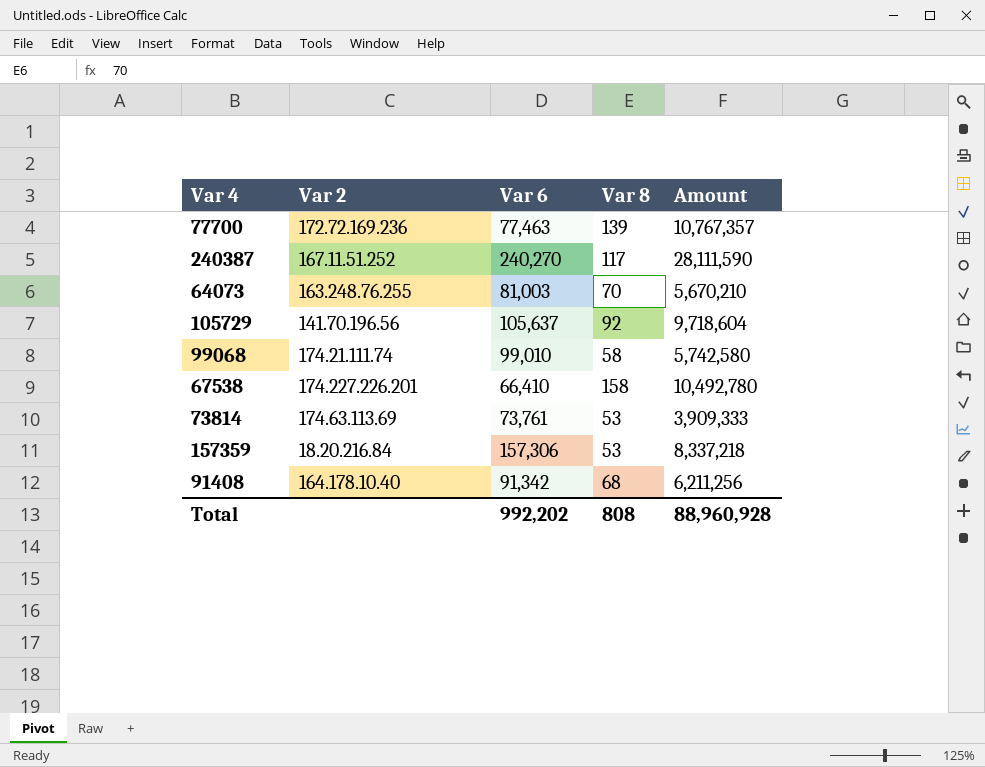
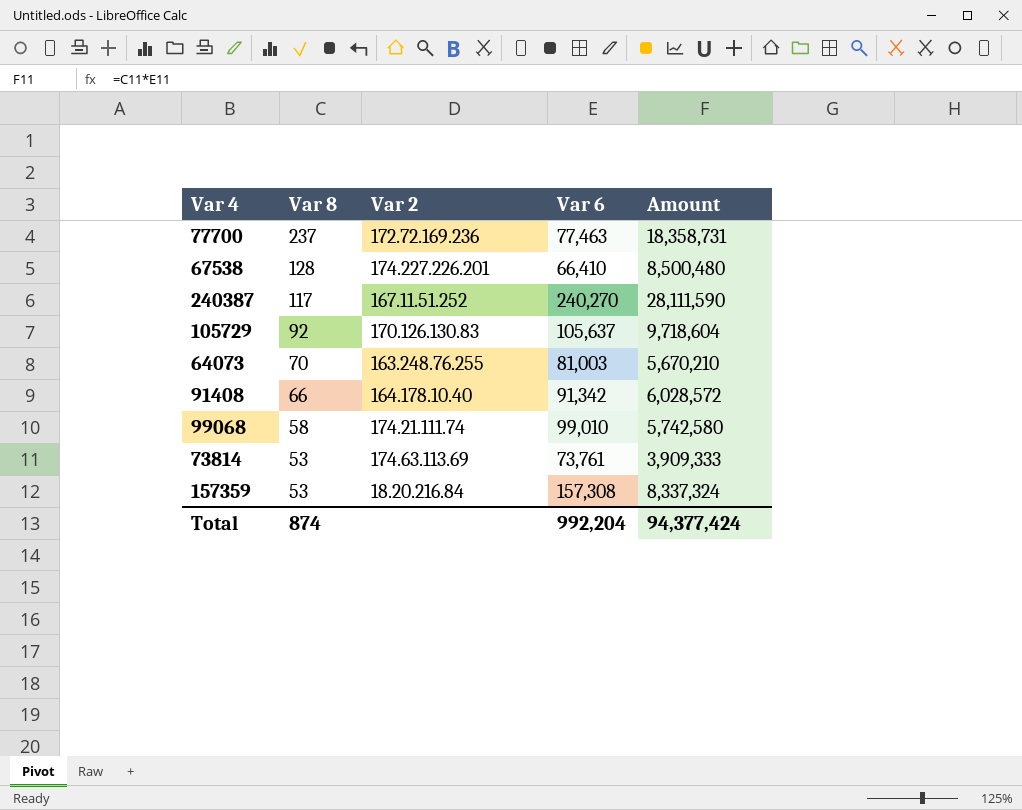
row order: none -> Var 8 descending
column Var 8 | position: 4 -> 2
77700 | Var 8: 139 -> 237
77700 | Amount: 10,767,357 -> 18,358,731
67538 | Var 8: 158 -> 128
67538 | Amount: 10,492,780 -> 8,500,480
105729 | Var 2: 141.70.196.56 -> 170.126.130.83
91408 | Var 8: 68 -> 66
91408 | Amount: 6,211,256 -> 6,028,572
157359 | Var 6: 157,306 -> 157,308
157359 | Amount: 8,337,218 -> 8,337,324
Total | Var 8: 808 -> 874
Total | Var 6: 992,202 -> 992,204
Total | Amount: 88,960,928 -> 94,377,424

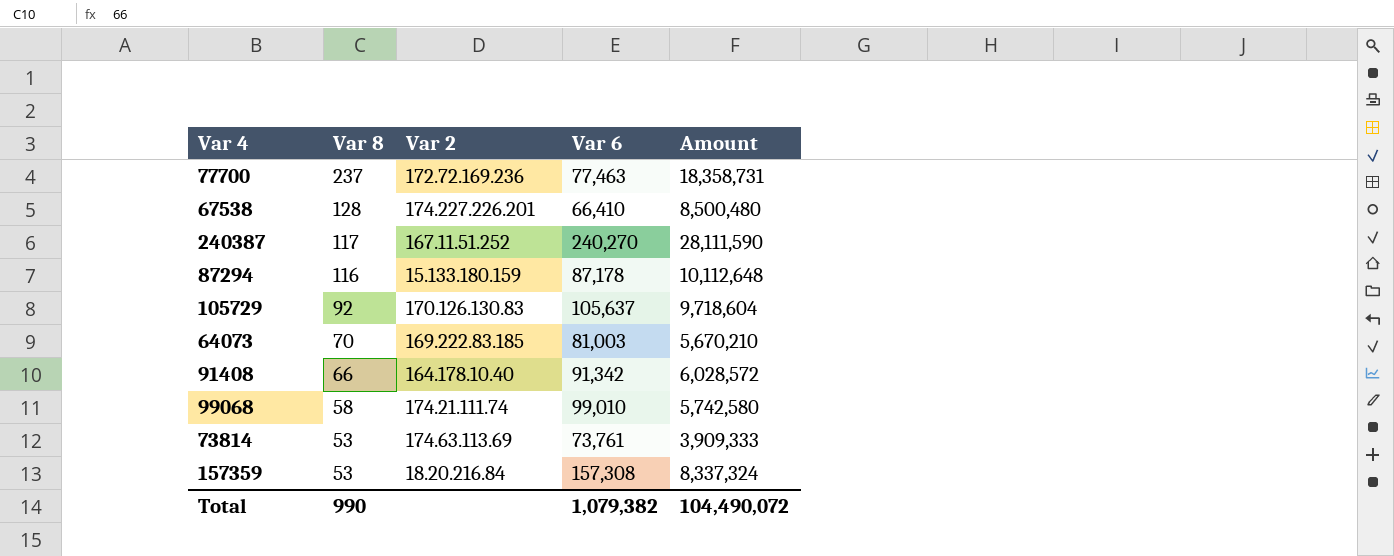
row 87294: none -> 116 | 15.133.180.159 | 87,178 | 10,112,648
64073 | Var 2: 163.248.76.255 -> 169.222.83.185
Total | Var 8: 874 -> 990
Total | Var 6: 992,204 -> 1,079,382
Total | Amount: 94,377,424 -> 104,490,072

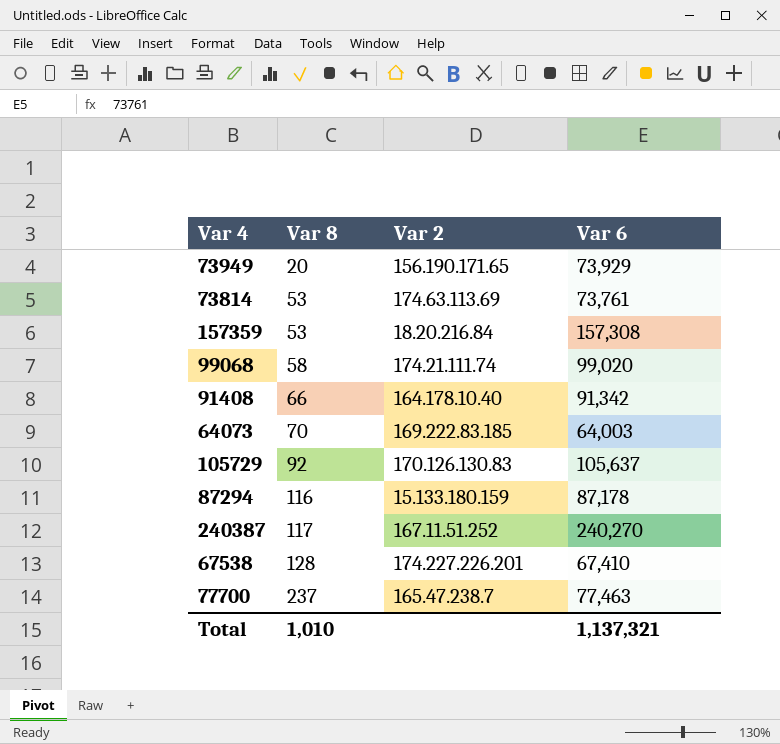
row order: Var 8 descending -> Var 8 ascending
column Amount | formula: [Var 8] * [Var 6] -> none
row 73949: none -> 20 | 156.190.171.65 | 73,929
99068 | Var 6: 99,010 -> 99,020
64073 | Var 6: 81,003 -> 64,003
67538 | Var 6: 66,410 -> 67,410
77700 | Var 2: 172.72.169.236 -> 165.47.238.7
Total | Var 8: 990 -> 1,010
Total | Var 6: 1,079,382 -> 1,137,321

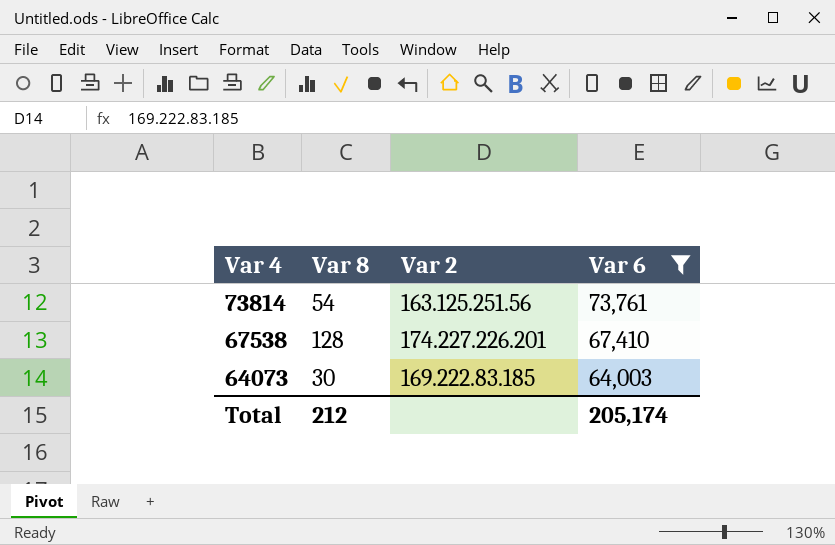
filter: none -> Var 6 <= 73,761
row order: Var 8 ascending -> Var 4 descending
73814 | Var 8: 53 -> 54
73814 | Var 2: 174.63.113.69 -> 163.125.251.56
64073 | Var 8: 70 -> 30
Total | Var 8: 1,010 -> 212
Total | Var 6: 1,137,321 -> 205,174

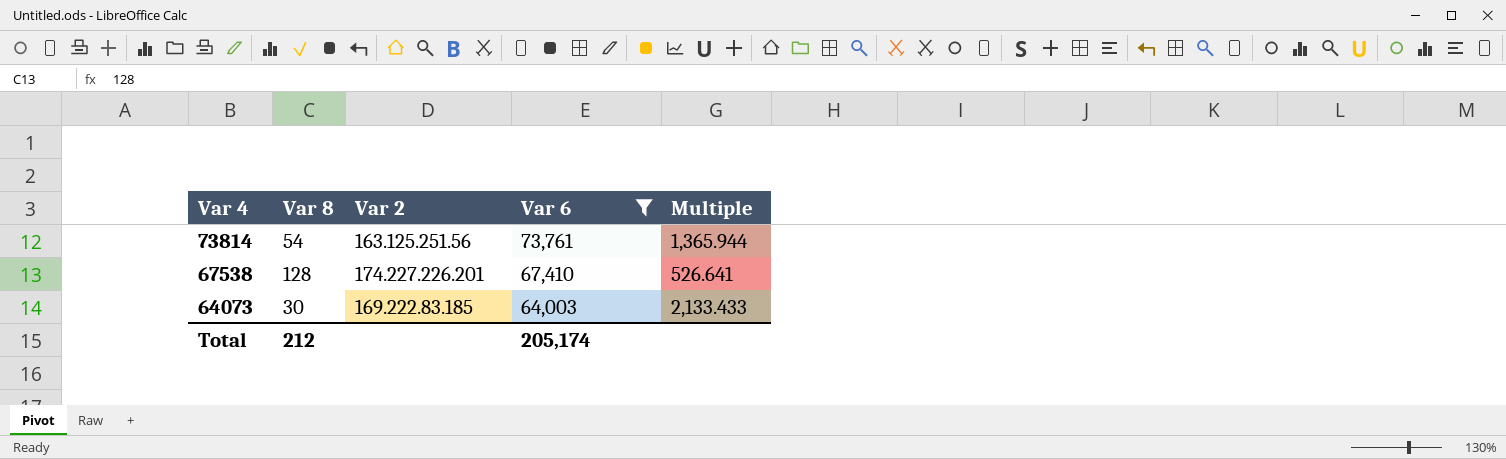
column Multiple | formula: none -> [Var 6] / [Var 8]

